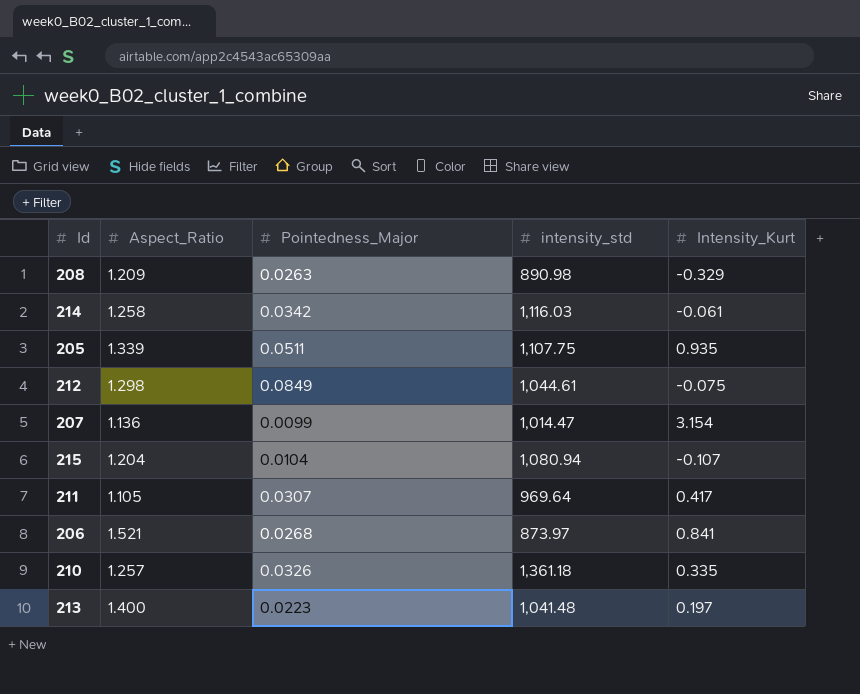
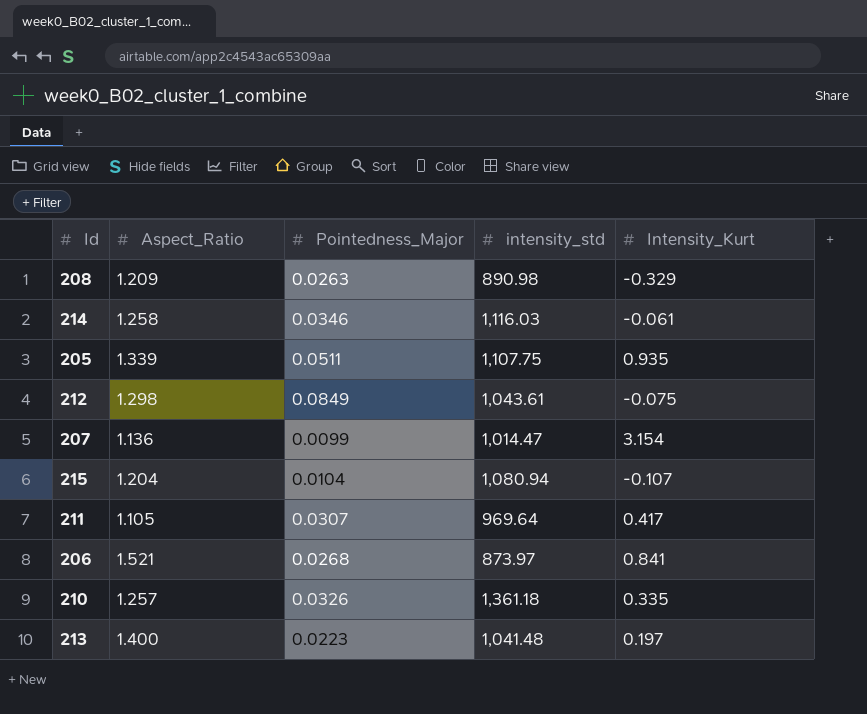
214 | Pointedness_Major: 0.0342 -> 0.0346
212 | intensity_std: 1,044.61 -> 1,043.61

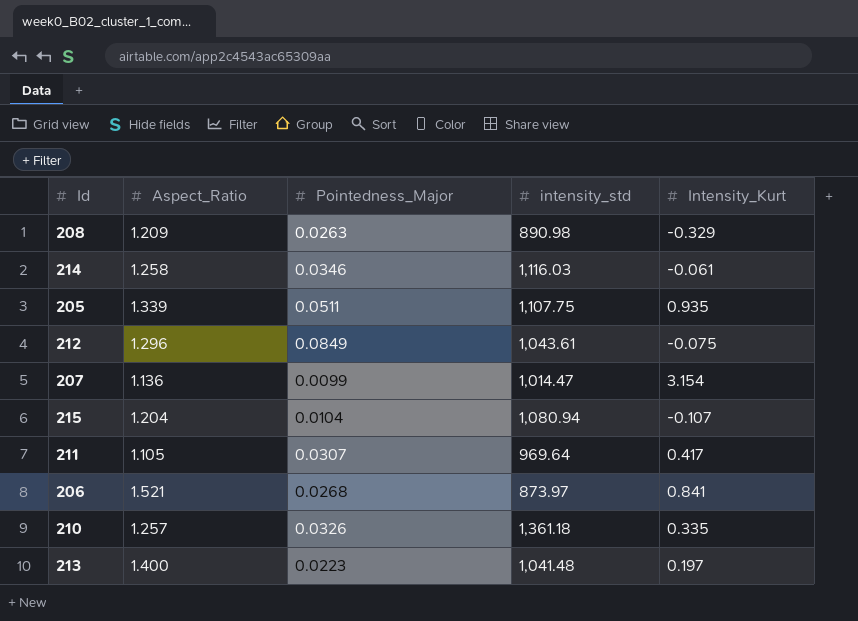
212 | Aspect_Ratio: 1.298 -> 1.296

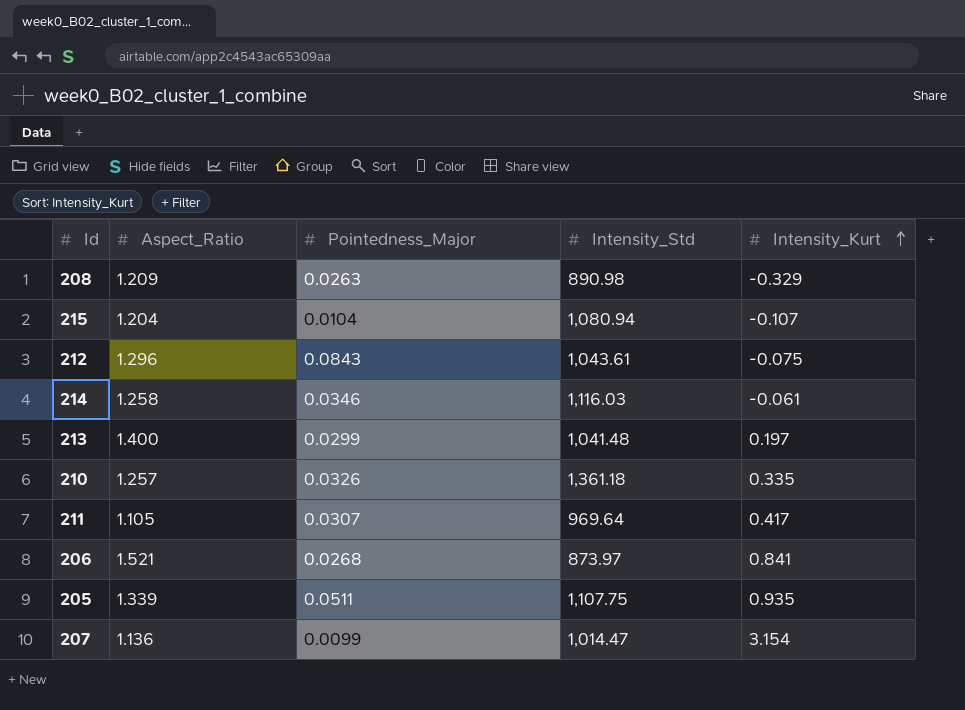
row order: none -> Intensity_Kurt ascending
column name: intensity_std -> Intensity_Std
212 | Pointedness_Major: 0.0849 -> 0.0843
213 | Pointedness_Major: 0.0223 -> 0.0299

